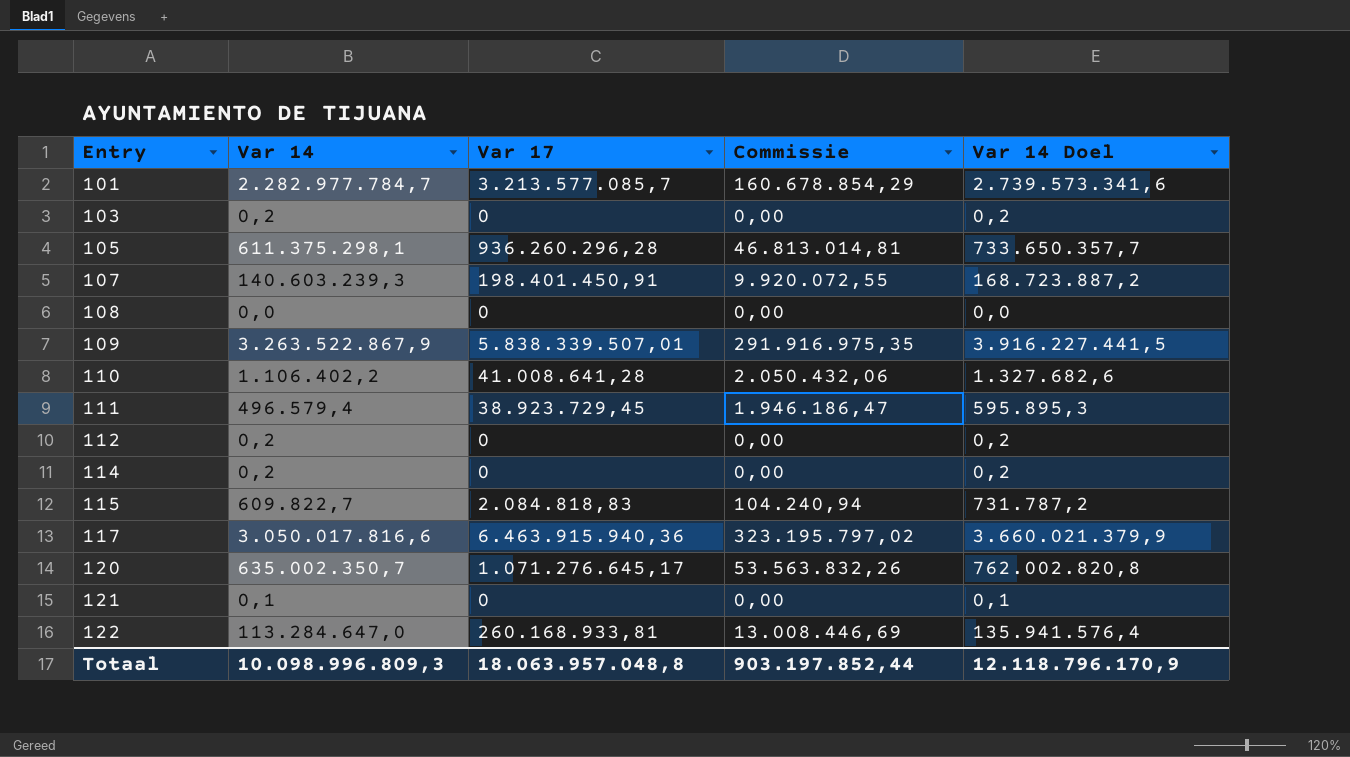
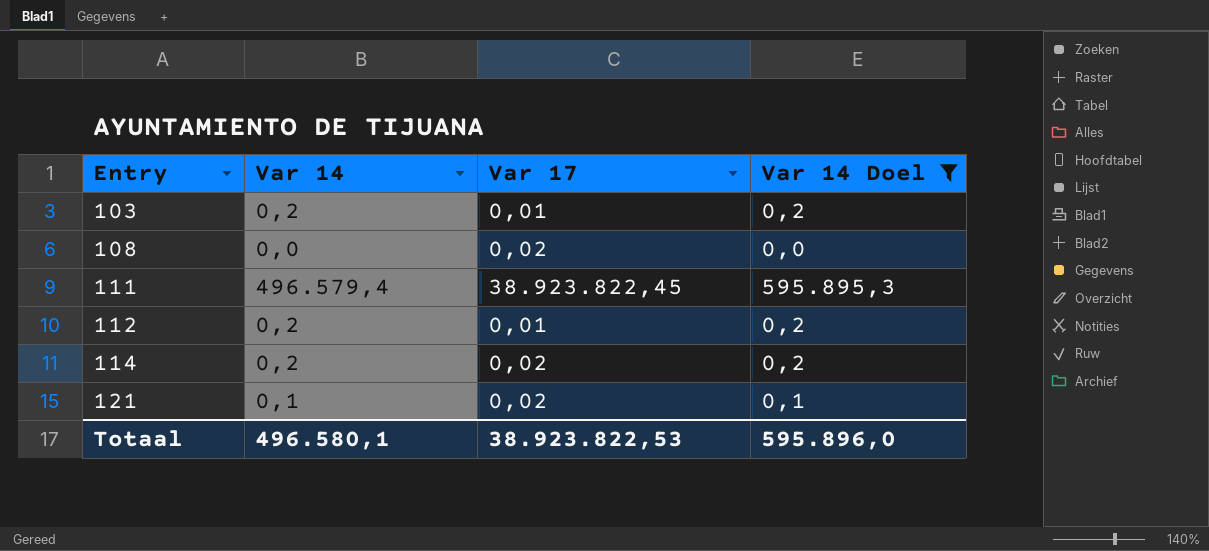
filter: none -> Var 14 Doel <= 595.895,3
column Commissie | formula: [Var 17] * 0,05 -> none
103 | Var 17: 0 -> 0,01
108 | Var 17: 0 -> 0,02
111 | Var 17: 38.923.729,45 -> 38.923.822,45
112 | Var 17: 0 -> 0,01
114 | Var 17: 0 -> 0,02
121 | Var 17: 0 -> 0,02
Totaal | Var 14: 10.098.996.809,3 -> 496.580,1
Totaal | Var 17: 18.063.957.048,8 -> 38.923.822,53
Totaal | Var 14 Doel: 12.118.796.170,9 -> 595.896,0

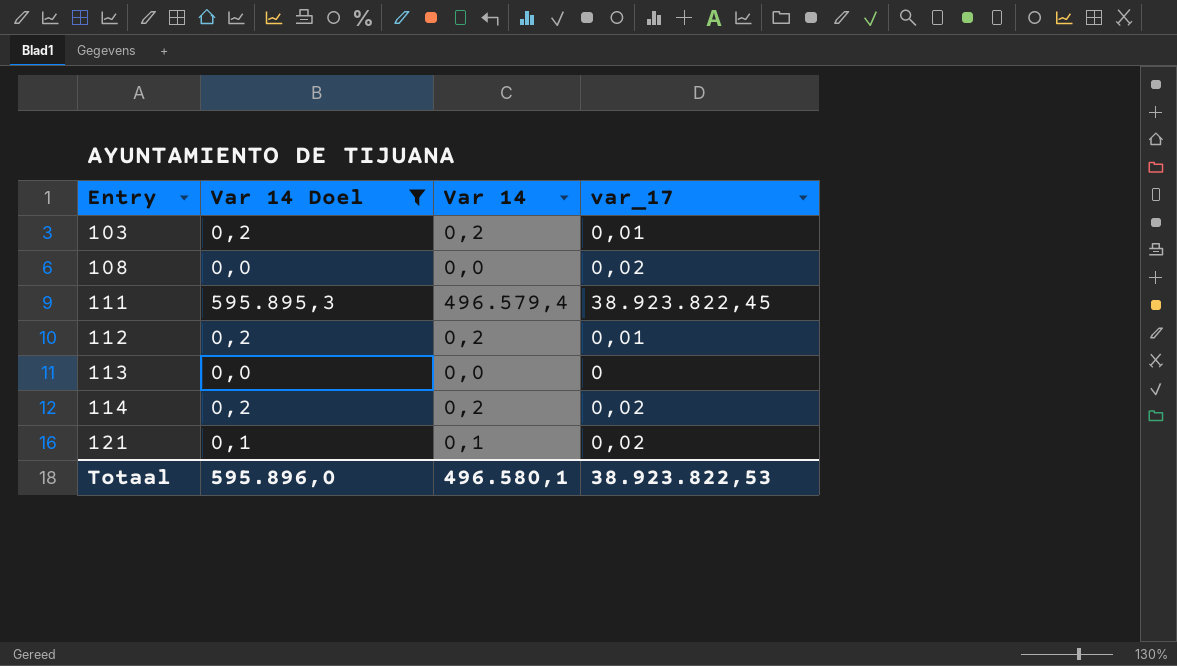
column Var 14 Doel | position: 4 -> 2
column name: Var 17 -> var_17
row 113: none -> 0,0 | 0,0 | 0

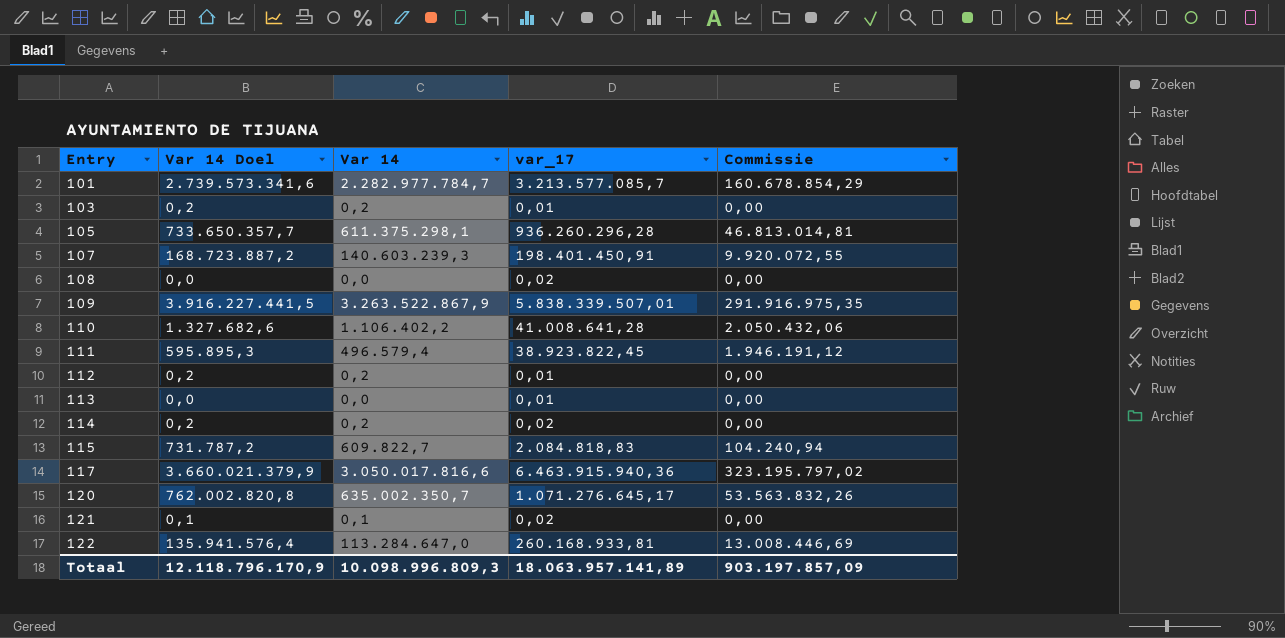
filter: Var 14 Doel <= 595.895,3 -> none
column Commissie | formula: none -> [var_17] * 0,05
113 | var_17: 0 -> 0,01
Totaal | Var 14 Doel: 595.896,0 -> 12.118.796.170,9
Totaal | Var 14: 496.580,1 -> 10.098.996.809,3
Totaal | var_17: 38.923.822,53 -> 18.063.957.141,89

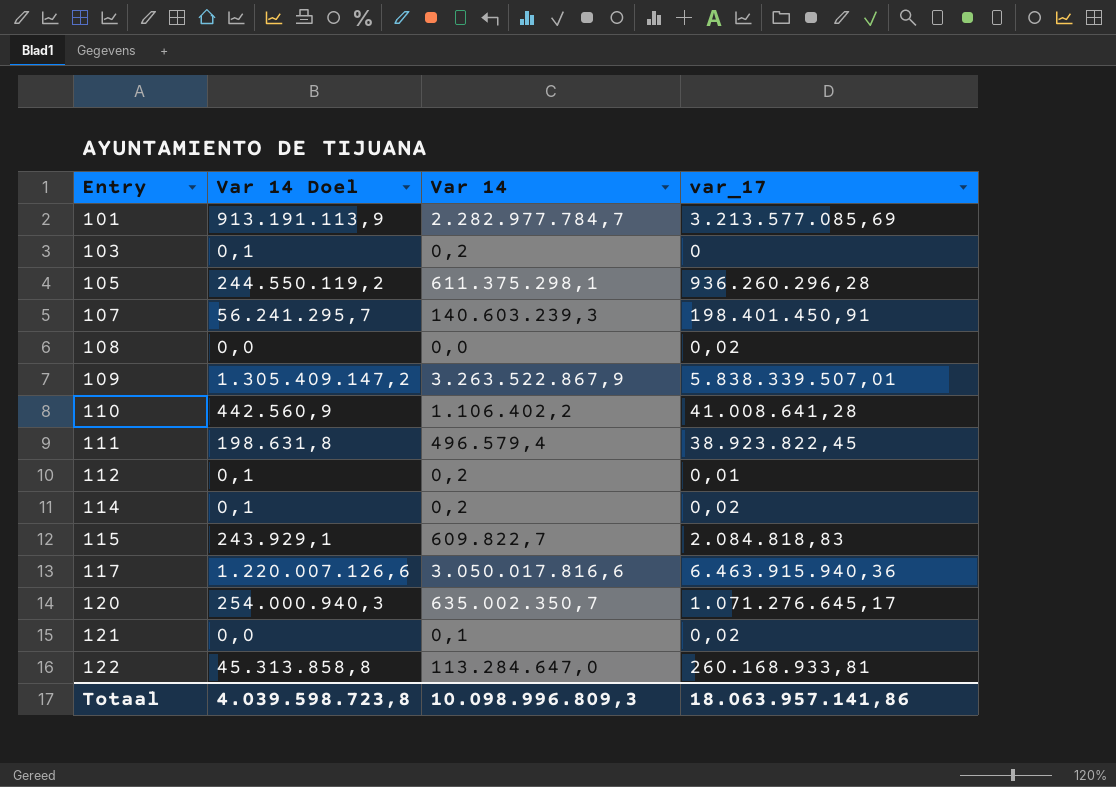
column Commissie | formula: [var_17] * 0,05 -> none
column Var 14 Doel | formula: [Var 14] * 1,2 -> [Var 14] * 0,4
row 113: 0,0 | 0,0 | 0,01 | 0,00 -> none
101 | var_17: 3.213.577.085,7 -> 3.213.577.085,69
103 | var_17: 0,01 -> 0
Totaal | Var 14 Doel: 12.118.796.170,9 -> 4.039.598.723,8
Totaal | var_17: 18.063.957.141,89 -> 18.063.957.141,86

